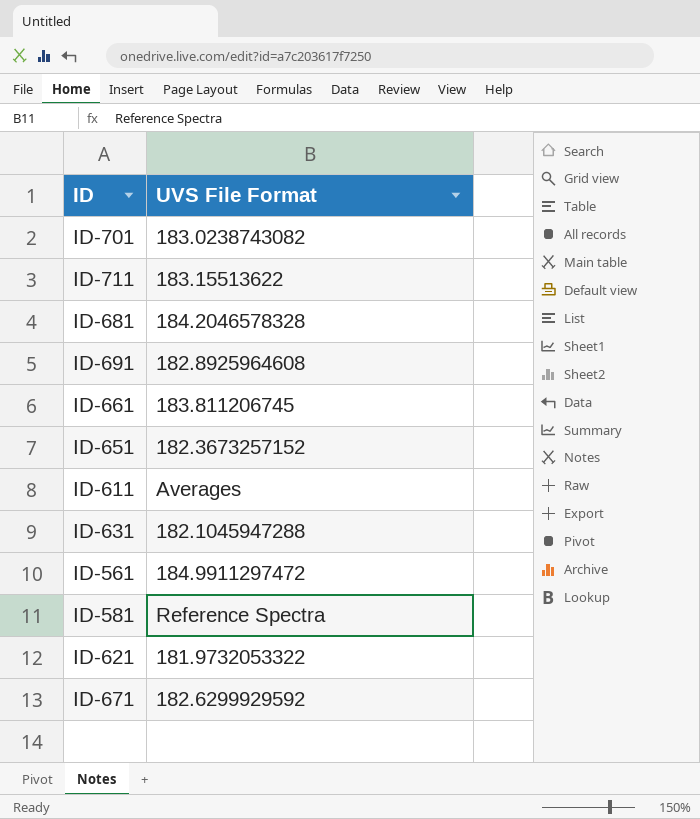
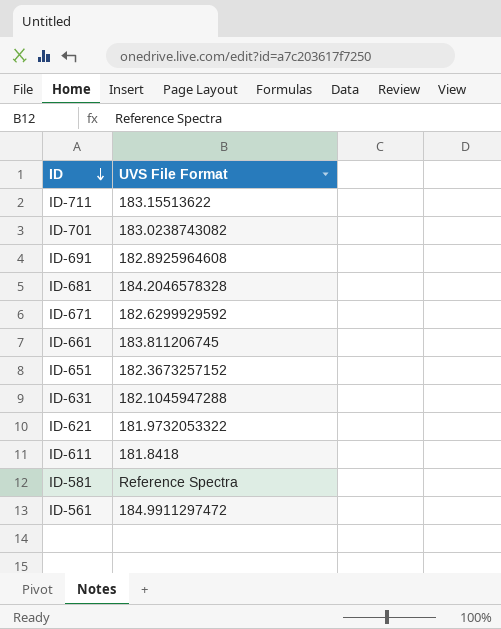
row order: none -> ID descending
ID-611 | UVS File Format: Averages -> 181.8418

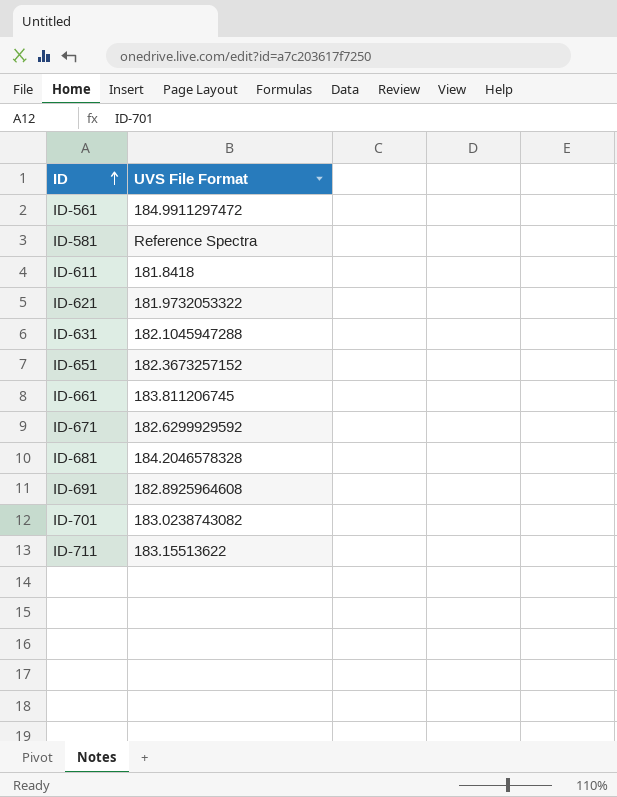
row order: ID descending -> ID ascending

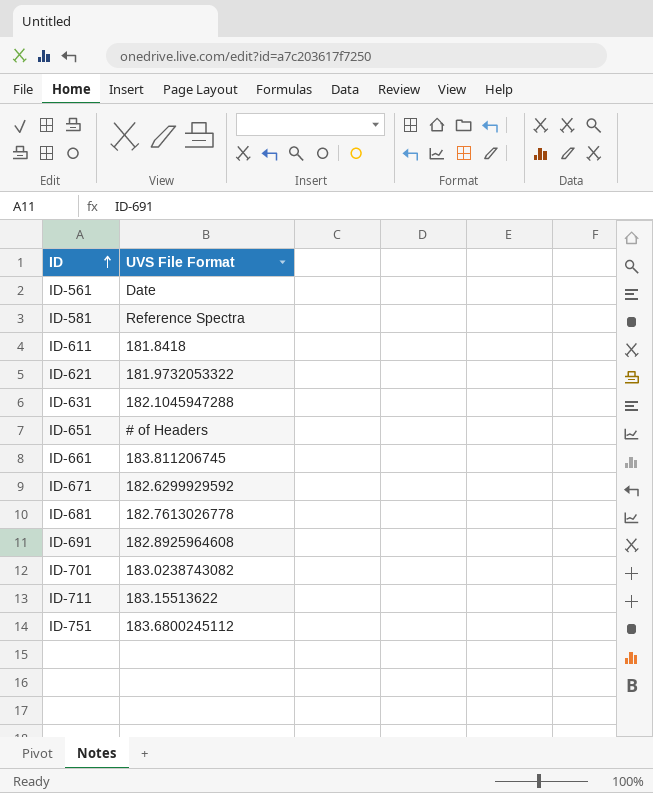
ID-561 | UVS File Format: 184.9911297472 -> Date
ID-651 | UVS File Format: 182.3673257152 -> # of Headers
ID-681 | UVS File Format: 184.2046578328 -> 182.7613026778
row ID-751: none -> 183.6800245112

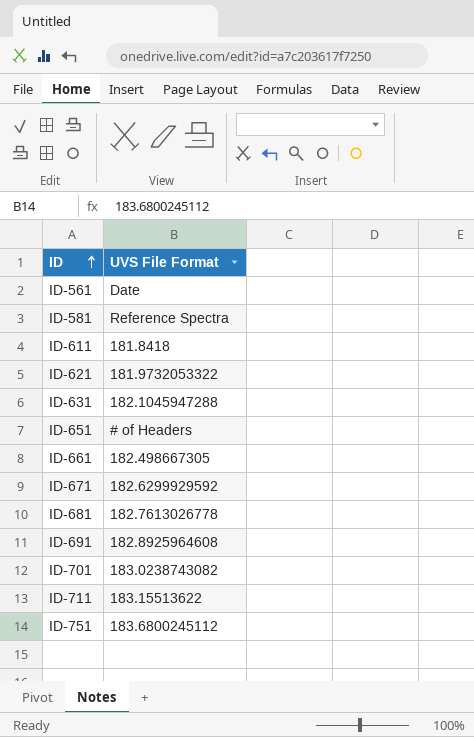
ID-661 | UVS File Format: 183.811206745 -> 182.498667305

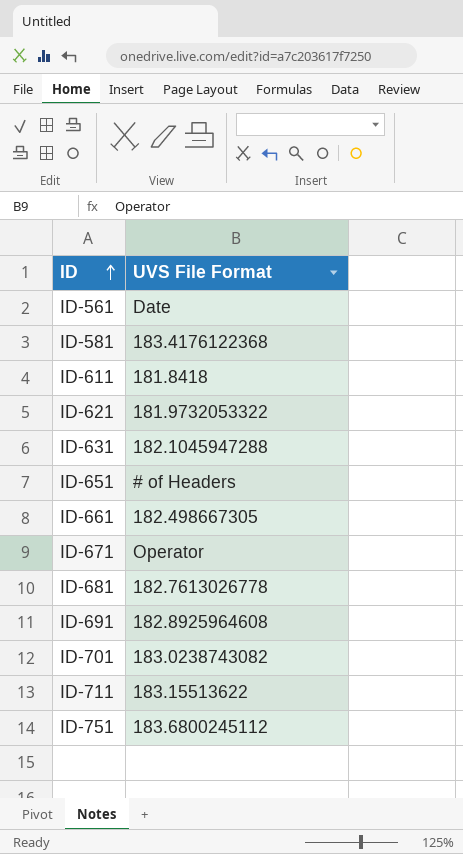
ID-581 | UVS File Format: Reference Spectra -> 183.4176122368
ID-671 | UVS File Format: 182.6299929592 -> Operator

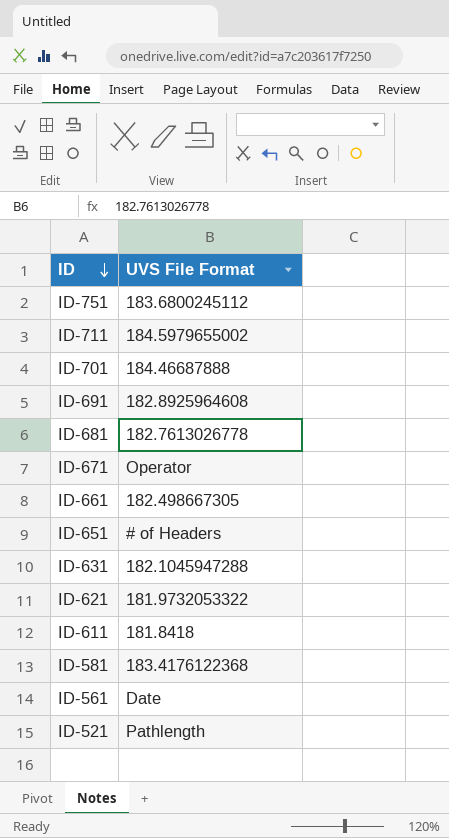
row order: ID ascending -> ID descending
ID-711 | UVS File Format: 183.15513622 -> 184.5979655002
ID-701 | UVS File Format: 183.0238743082 -> 184.46687888
row ID-521: none -> Pathlength

